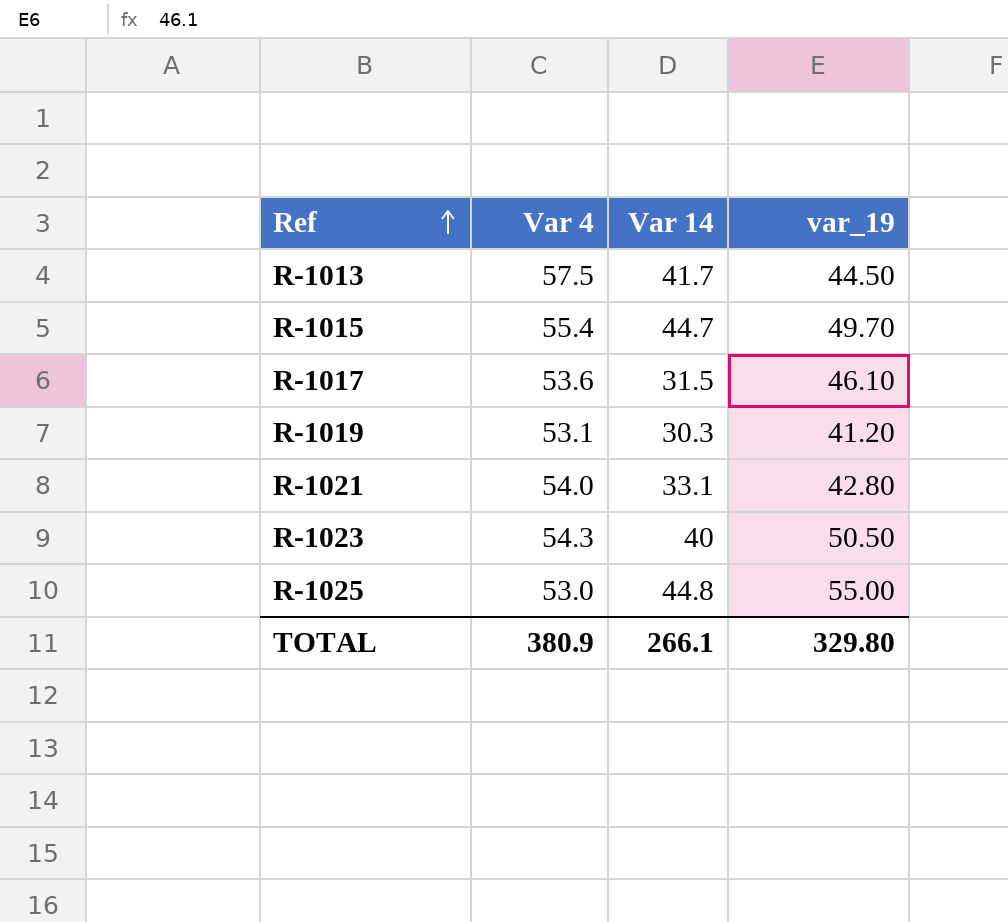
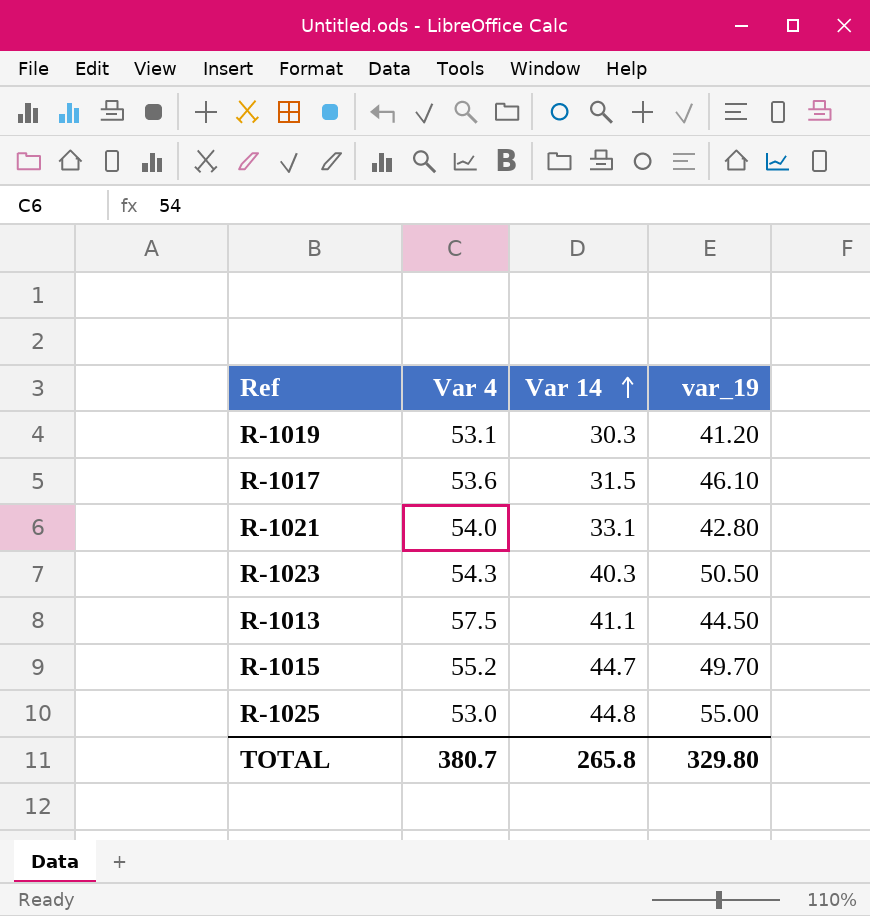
row order: Ref ascending -> Var 14 ascending
R-1023 | Var 14: 40 -> 40.3
R-1013 | Var 14: 41.7 -> 41.1
R-1015 | Var 4: 55.4 -> 55.2
TOTAL | Var 4: 380.9 -> 380.7
TOTAL | Var 14: 266.1 -> 265.8

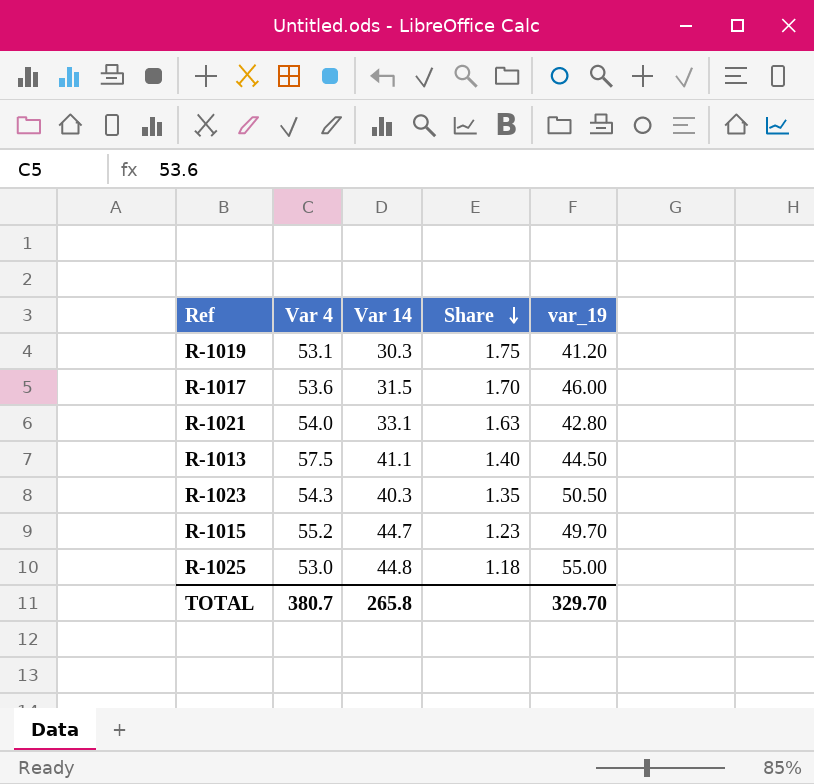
row order: Var 14 ascending -> Share descending
column Share | formula: none -> [Var 4] / [Var 14]
R-1017 | var_19: 46.10 -> 46.00
TOTAL | var_19: 329.80 -> 329.70

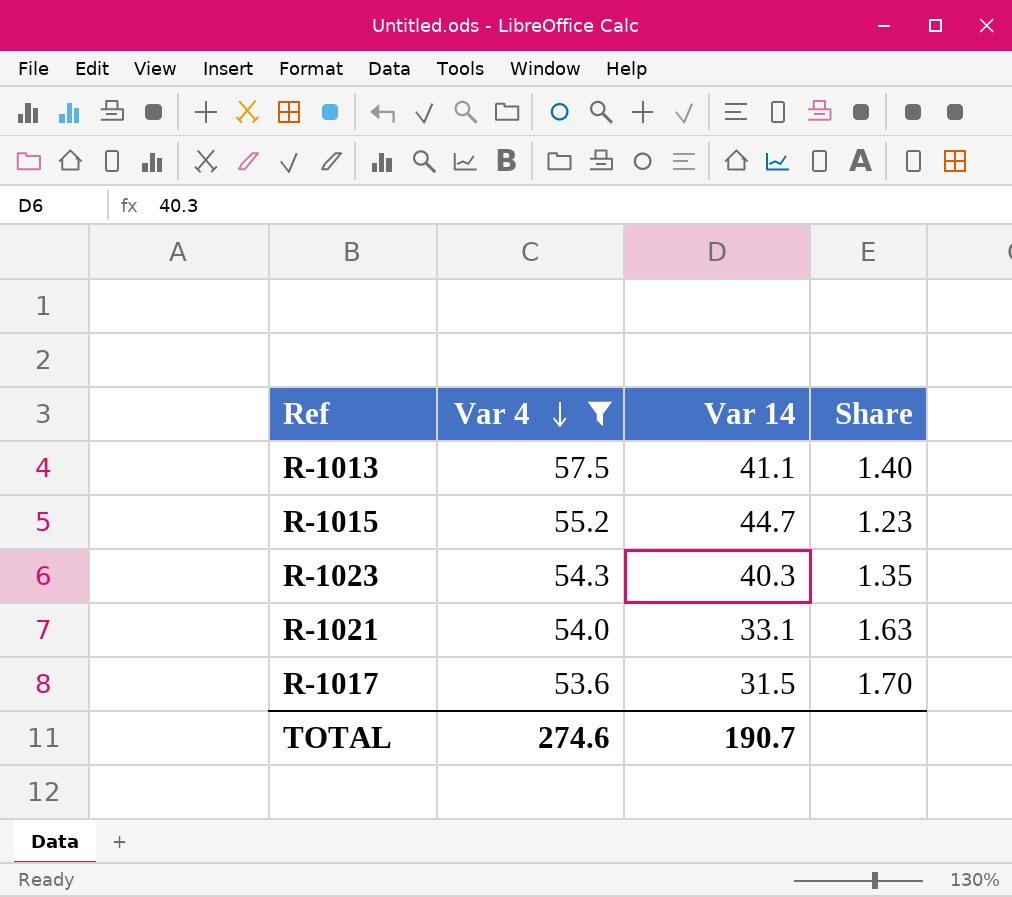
filter: none -> Var 4 >= 53.6
row order: Share descending -> Var 4 descending
column var_19 | position: 5 -> none
TOTAL | Var 4: 380.7 -> 274.6
TOTAL | Var 14: 265.8 -> 190.7

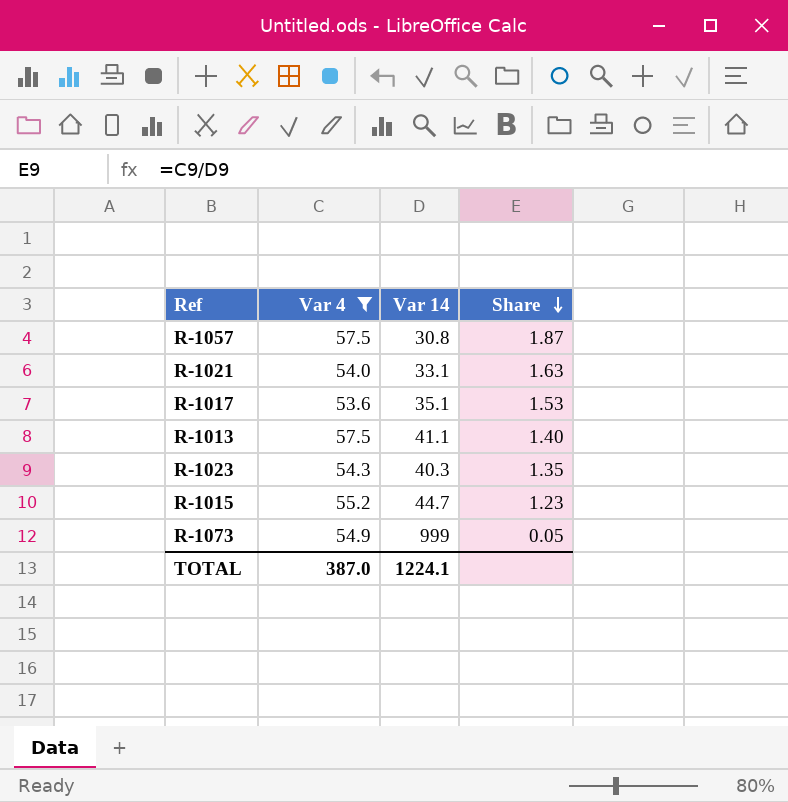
row order: Var 4 descending -> Share descending
row R-1057: none -> 57.5 | 30.8 | 1.87
R-1017 | Var 14: 31.5 -> 35.1
R-1017 | Share: 1.70 -> 1.53
row R-1073: none -> 54.9 | 999 | 0.05
TOTAL | Var 4: 274.6 -> 387.0
TOTAL | Var 14: 190.7 -> 1224.1

